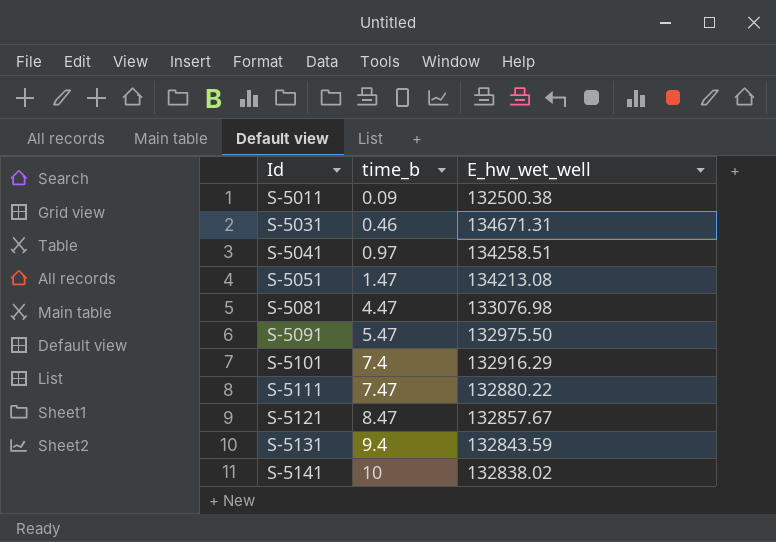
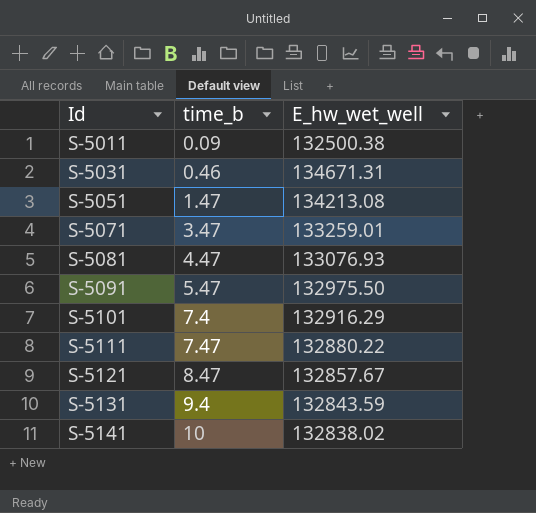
row S-5041: 0.97 | 134258.51 -> none
row S-5071: none -> 3.47 | 133259.01
S-5081 | E_hw_wet_well: 133076.98 -> 133076.93

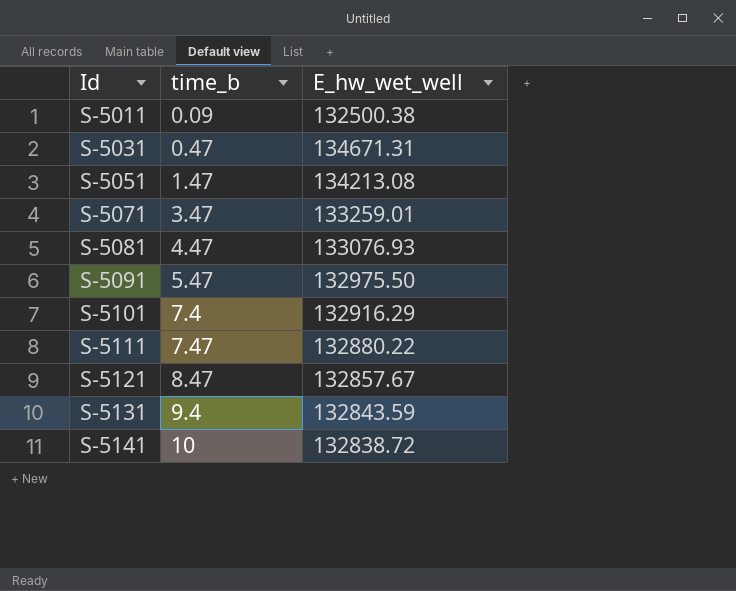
S-5031 | time_b: 0.46 -> 0.47
S-5141 | E_hw_wet_well: 132838.02 -> 132838.72

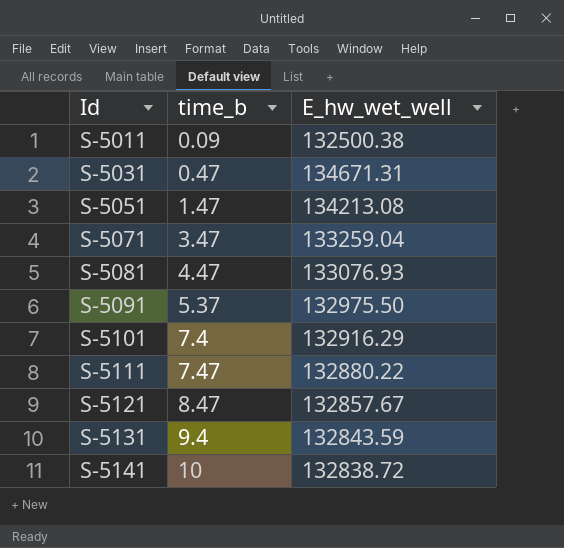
S-5071 | E_hw_wet_well: 133259.01 -> 133259.04
S-5091 | time_b: 5.47 -> 5.37

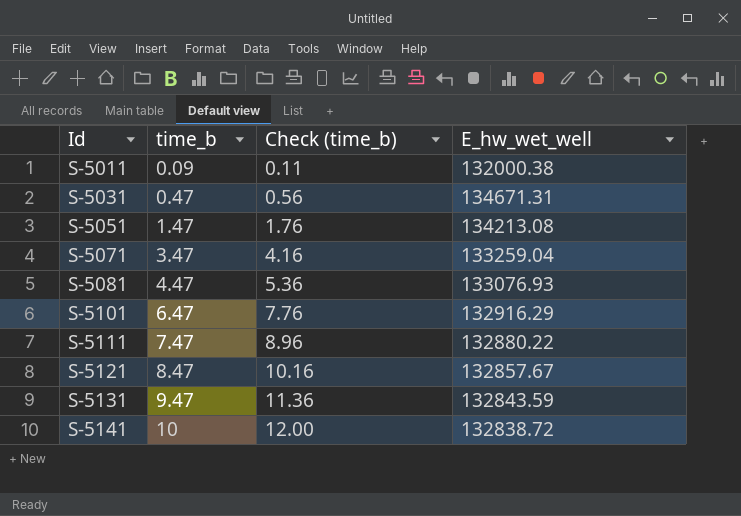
column Check (time_b) | formula: none -> [time_b] * 1.2
row S-5091: 5.37 | 132975.50 -> none
S-5011 | E_hw_wet_well: 132500.38 -> 132000.38
S-5101 | time_b: 7.4 -> 6.47
S-5131 | time_b: 9.4 -> 9.47

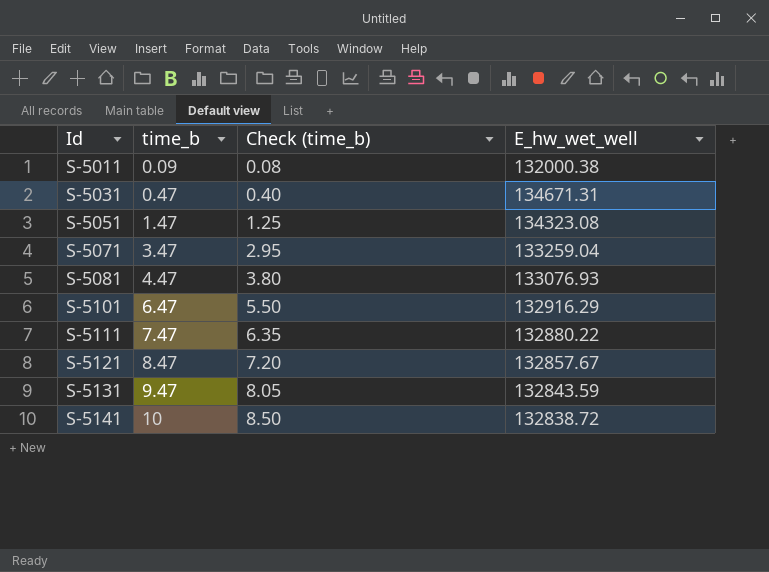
column Check (time_b) | formula: [time_b] * 1.2 -> [time_b] * 0.85
S-5051 | E_hw_wet_well: 134213.08 -> 134323.08

